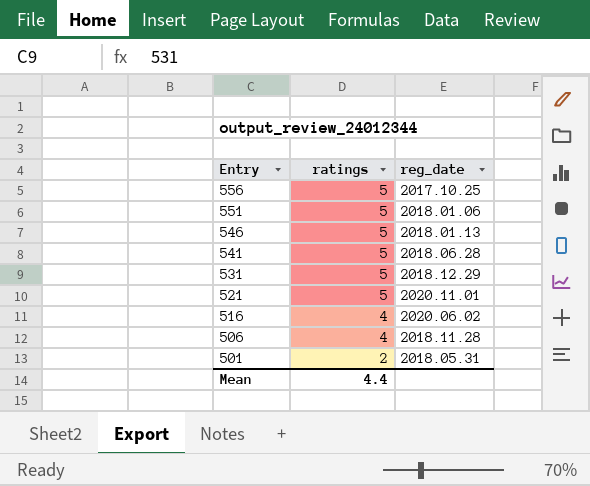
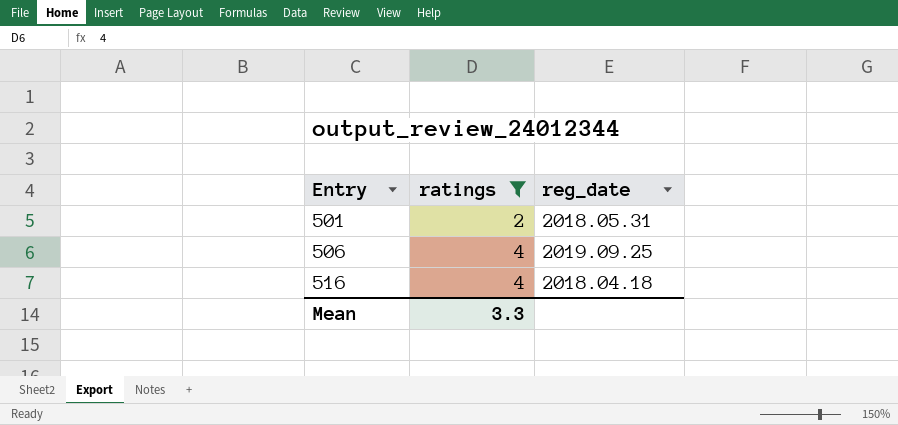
filter: none -> ratings != 5
row order: Entry descending -> Entry ascending
506 | reg_date: 2018.11.28 -> 2019.09.25
516 | reg_date: 2020.06.02 -> 2018.04.18
Mean | ratings: 4.4 -> 3.3

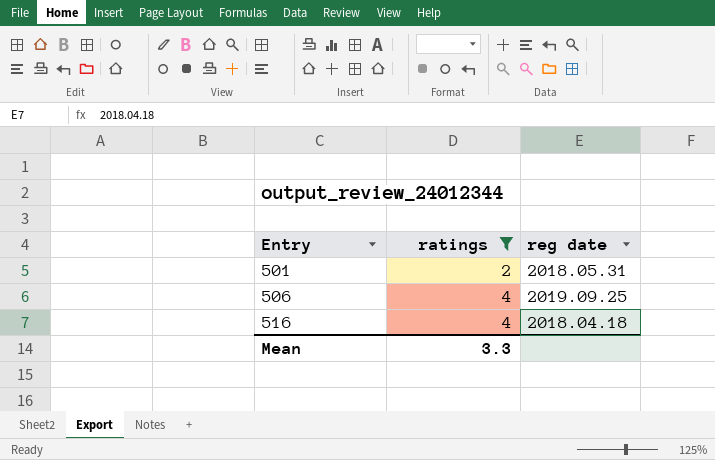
column name: reg_date -> reg date

